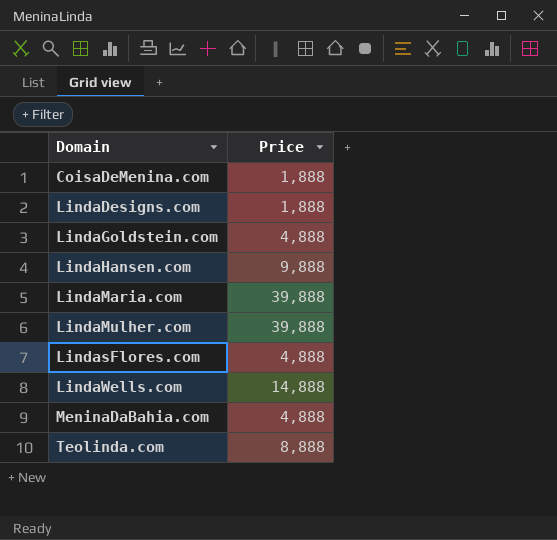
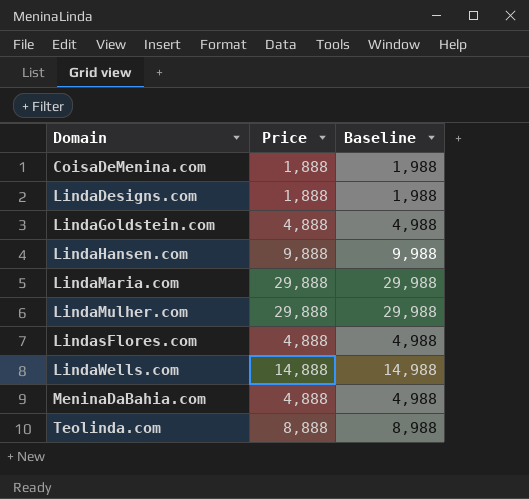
column Baseline | formula: none -> [Price] + 100
LindaMaria.com | Price: 39,888 -> 29,888
LindaMulher.com | Price: 39,888 -> 29,888

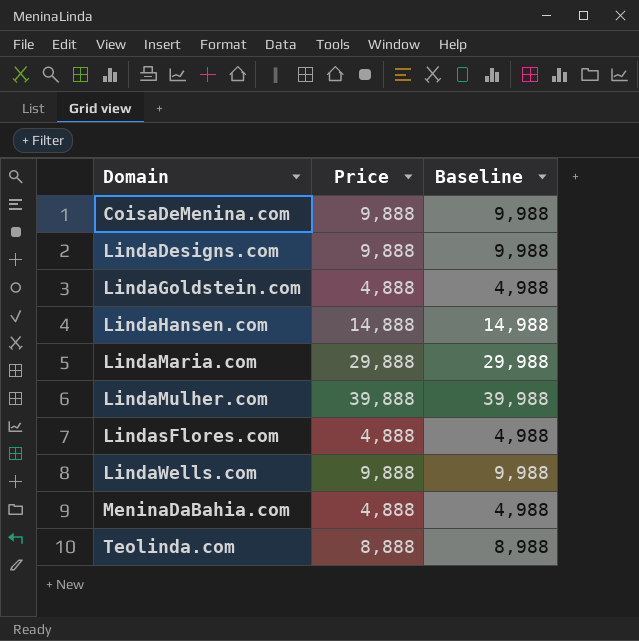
CoisaDeMenina.com | Price: 1,888 -> 9,888
CoisaDeMenina.com | Baseline: 1,988 -> 9,988
LindaDesigns.com | Price: 1,888 -> 9,888
LindaDesigns.com | Baseline: 1,988 -> 9,988
LindaHansen.com | Price: 9,888 -> 14,888
LindaHansen.com | Baseline: 9,988 -> 14,988
LindaMulher.com | Price: 29,888 -> 39,888
LindaMulher.com | Baseline: 29,988 -> 39,988
LindaWells.com | Price: 14,888 -> 9,888
LindaWells.com | Baseline: 14,988 -> 9,988

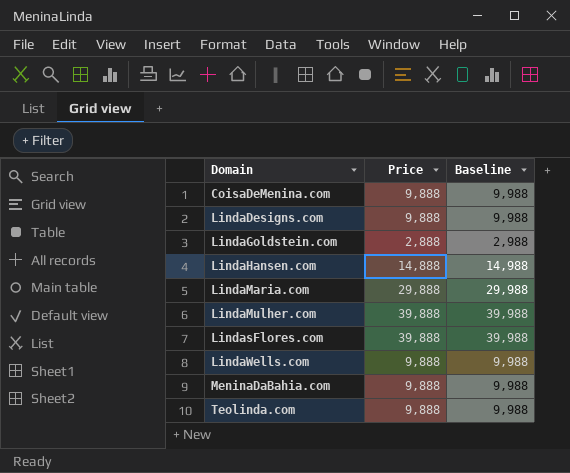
LindaGoldstein.com | Price: 4,888 -> 2,888
LindaGoldstein.com | Baseline: 4,988 -> 2,988
LindasFlores.com | Price: 4,888 -> 39,888
LindasFlores.com | Baseline: 4,988 -> 39,988
MeninaDaBahia.com | Price: 4,888 -> 9,888
MeninaDaBahia.com | Baseline: 4,988 -> 9,988
Teolinda.com | Price: 8,888 -> 9,888
Teolinda.com | Baseline: 8,988 -> 9,988

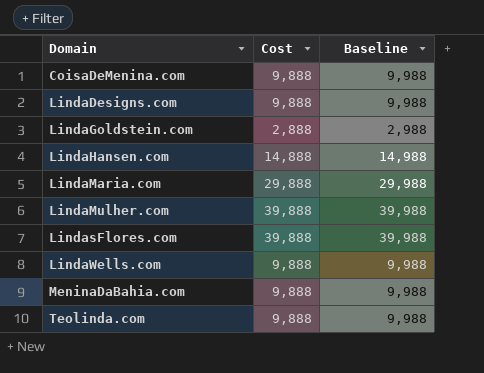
column name: Price -> Cost

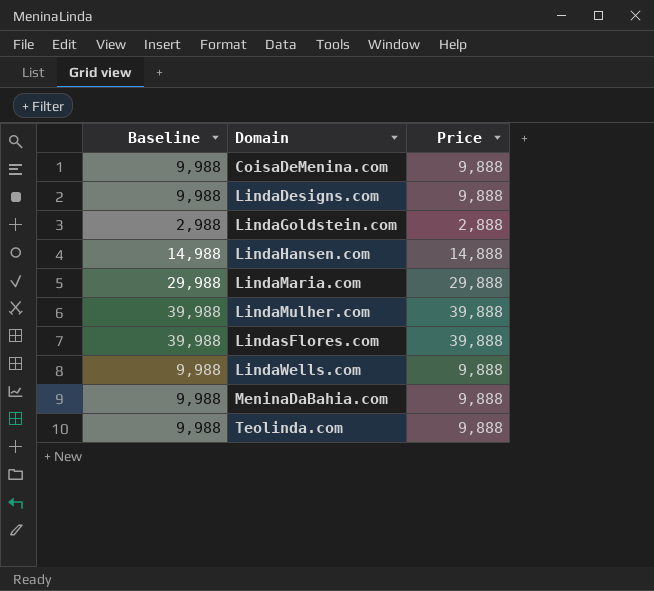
column Baseline | position: 3 -> 1
column name: Cost -> Price

